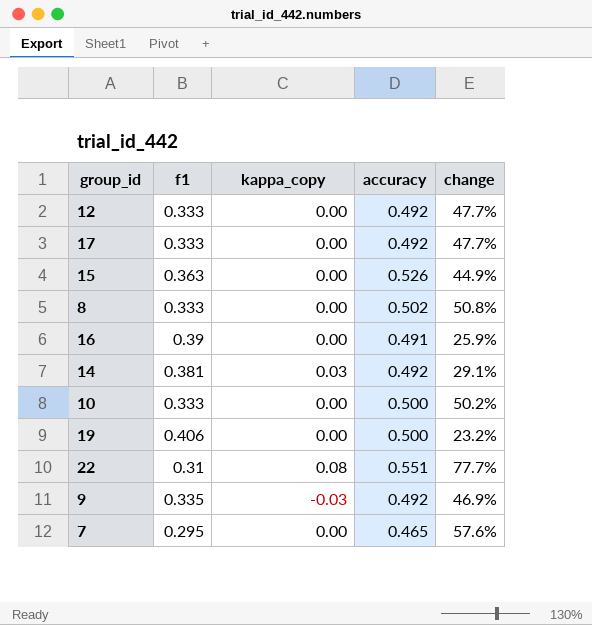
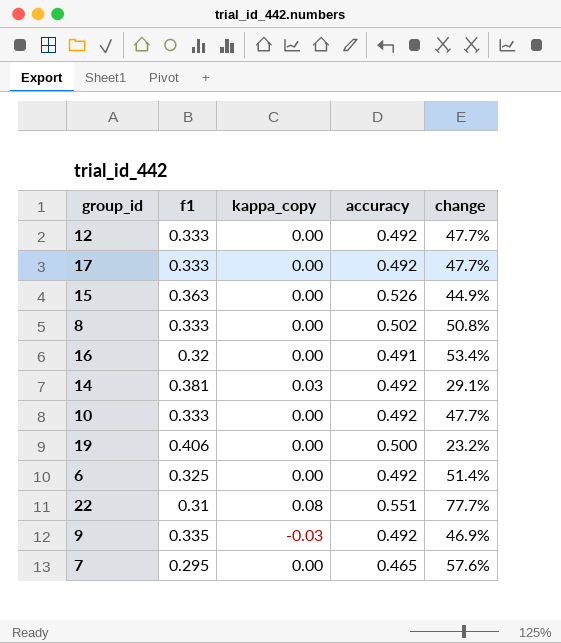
16 | f1: 0.39 -> 0.32
16 | change: 25.9% -> 53.4%
10 | accuracy: 0.500 -> 0.492
10 | change: 50.2% -> 47.7%
row 6: none -> 0.325 | 0.00 | 0.492 | 51.4%

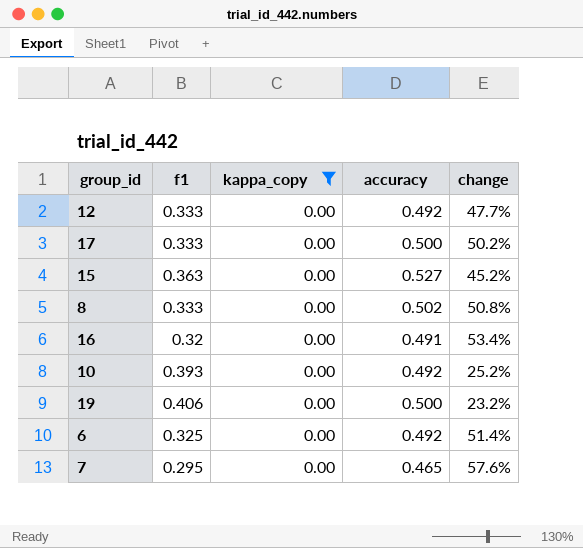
filter: none -> kappa_copy = 0.00
17 | accuracy: 0.492 -> 0.500
17 | change: 47.7% -> 50.2%
15 | accuracy: 0.526 -> 0.527
15 | change: 44.9% -> 45.2%
10 | f1: 0.333 -> 0.393
10 | change: 47.7% -> 25.2%

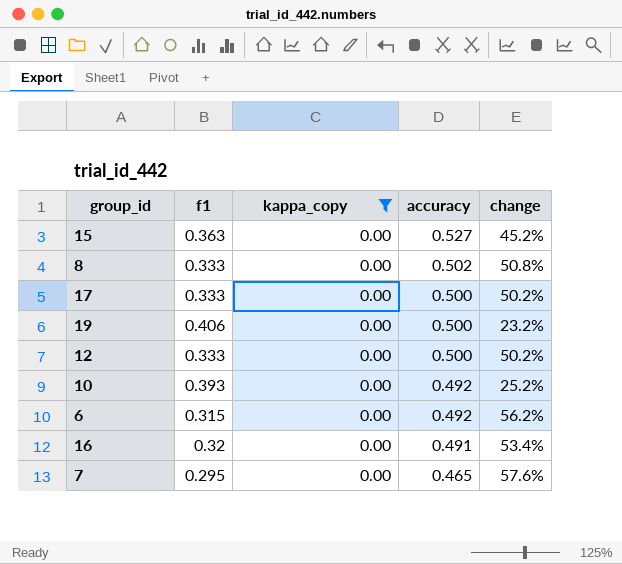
row order: none -> accuracy descending
12 | accuracy: 0.492 -> 0.500
12 | change: 47.7% -> 50.2%
6 | f1: 0.325 -> 0.315
6 | change: 51.4% -> 56.2%

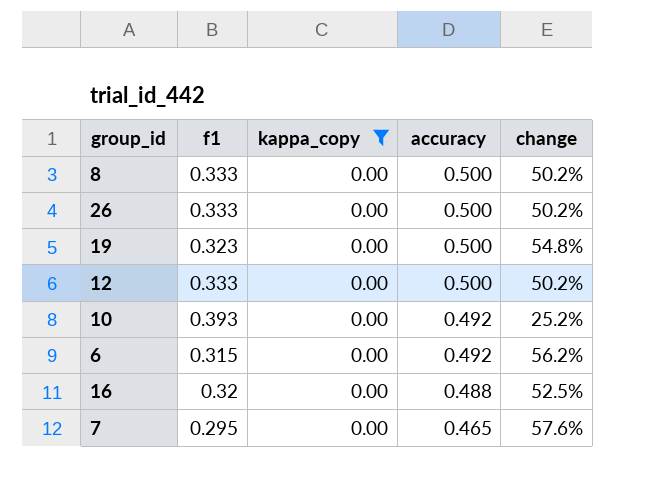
row 15: 0.363 | 0.00 | 0.527 | 45.2% -> none
row 17: 0.333 | 0.00 | 0.500 | 50.2% -> none
8 | accuracy: 0.502 -> 0.500
8 | change: 50.8% -> 50.2%
row 26: none -> 0.333 | 0.00 | 0.500 | 50.2%
19 | f1: 0.406 -> 0.323
19 | change: 23.2% -> 54.8%
16 | accuracy: 0.491 -> 0.488
16 | change: 53.4% -> 52.5%

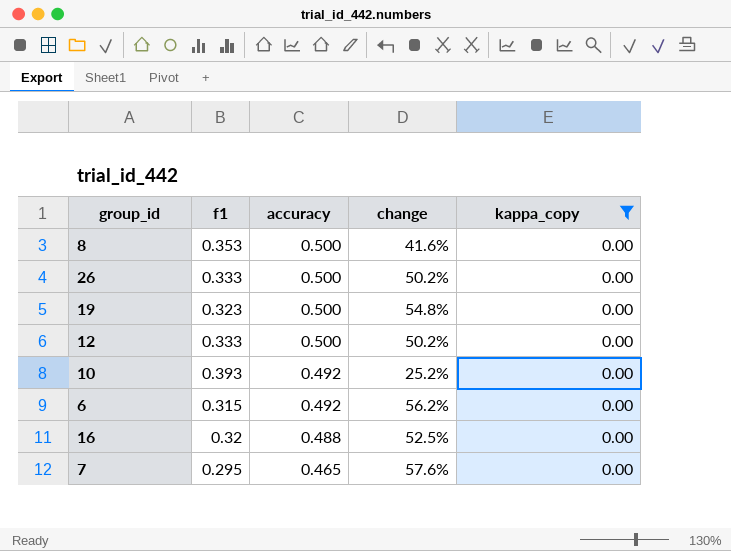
column kappa_copy | position: 3 -> 5
8 | f1: 0.333 -> 0.353
8 | change: 50.2% -> 41.6%

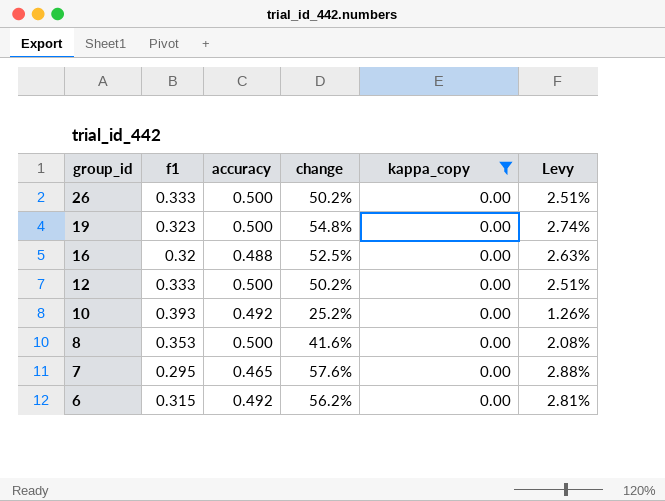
row order: accuracy descending -> group_id descending
column Levy | formula: none -> [change] * 0.05

